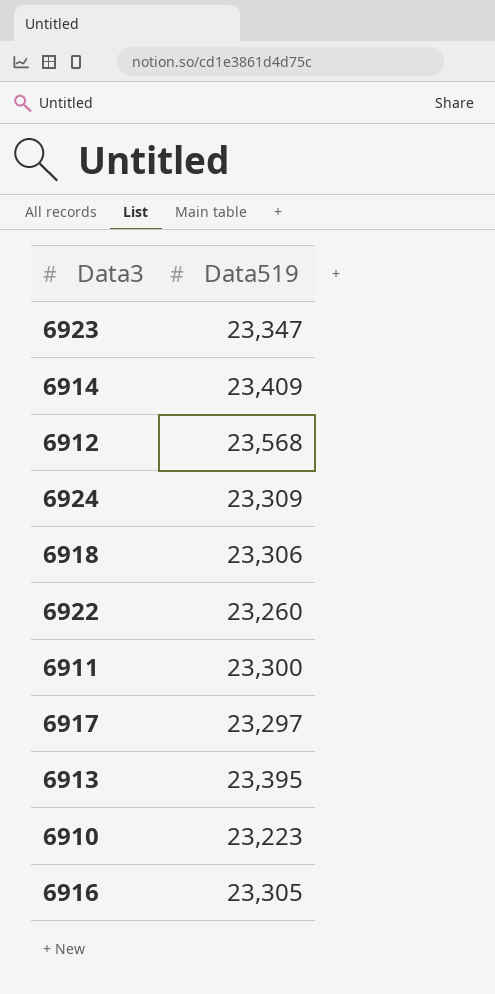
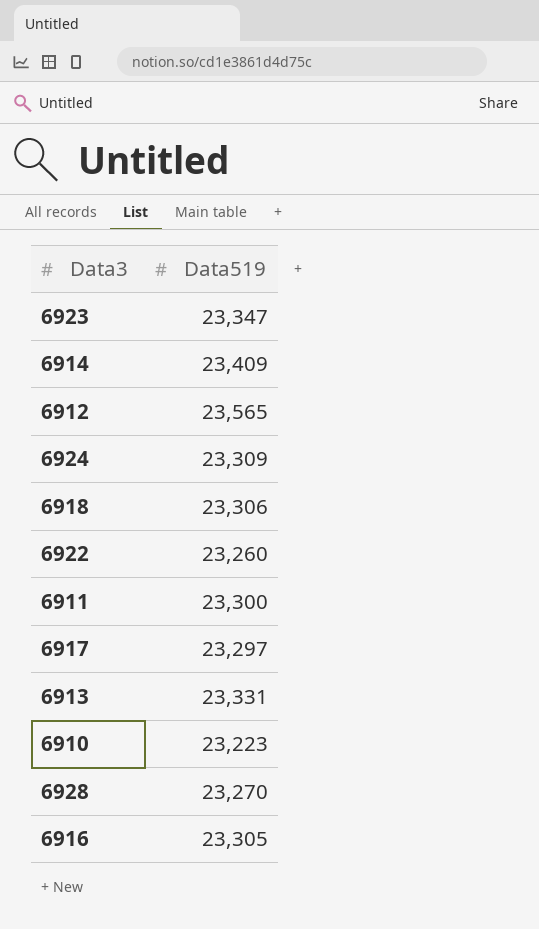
6912 | Data519: 23,568 -> 23,565
6913 | Data519: 23,395 -> 23,331
row 6928: none -> 23,270

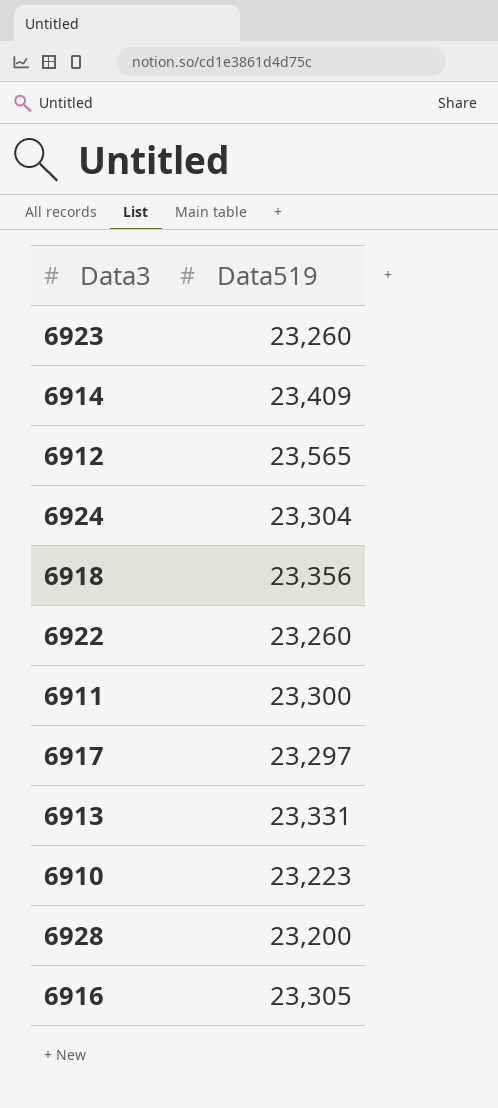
6923 | Data519: 23,347 -> 23,260
6924 | Data519: 23,309 -> 23,304
6918 | Data519: 23,306 -> 23,356
6928 | Data519: 23,270 -> 23,200

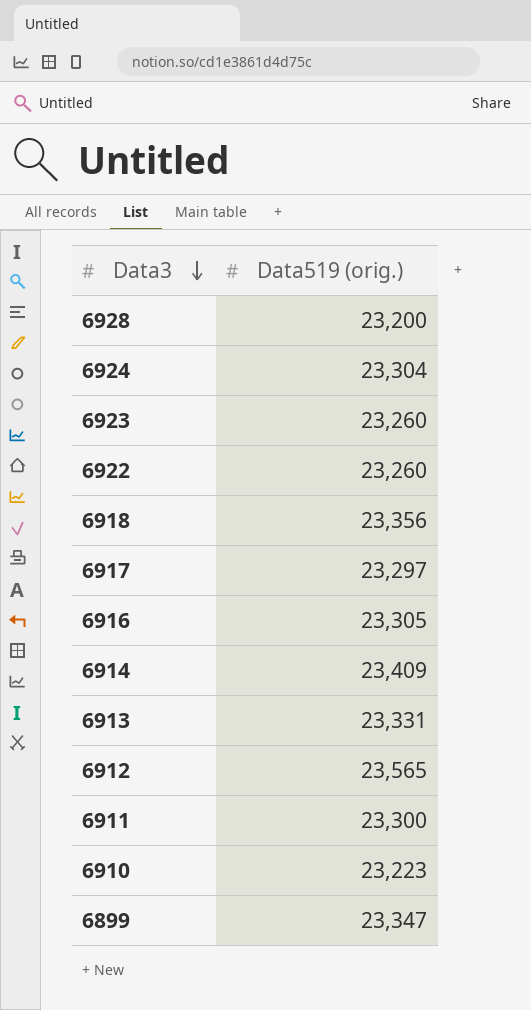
row order: none -> Data3 descending
column name: Data519 -> Data519 (orig.)
row 6899: none -> 23,347

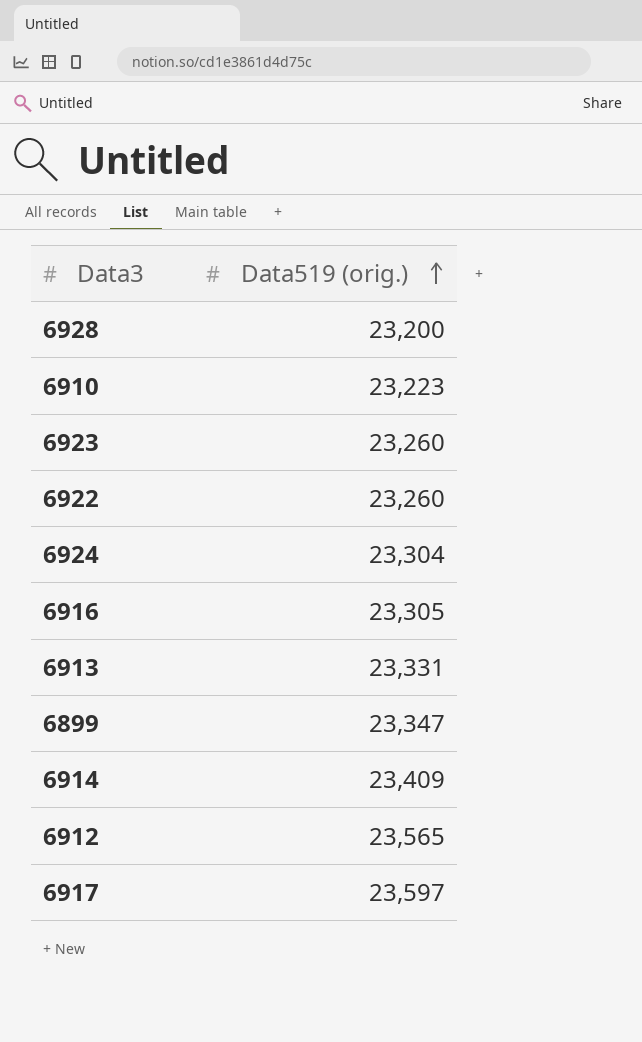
row order: Data3 descending -> Data519 (orig.) ascending
row 6918: 23,356 -> none
row 6911: 23,300 -> none
6917 | Data519 (orig.): 23,297 -> 23,597

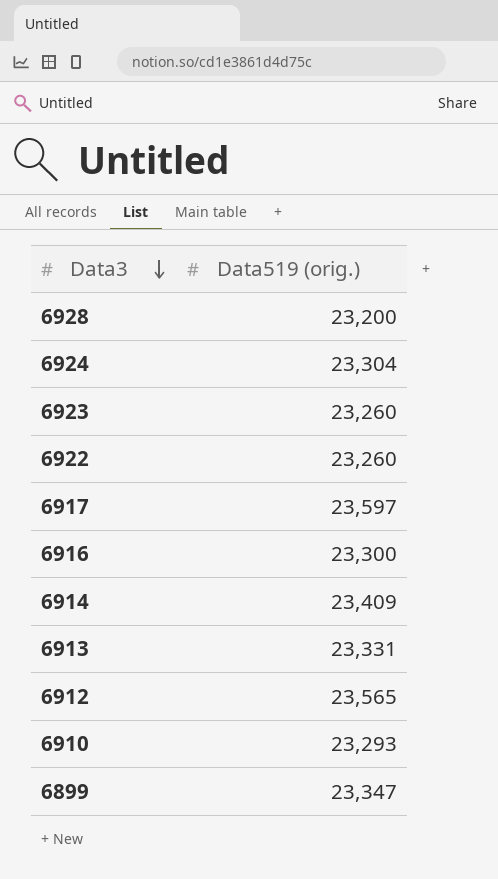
row order: Data519 (orig.) ascending -> Data3 descending
6916 | Data519 (orig.): 23,305 -> 23,300
6910 | Data519 (orig.): 23,223 -> 23,293

